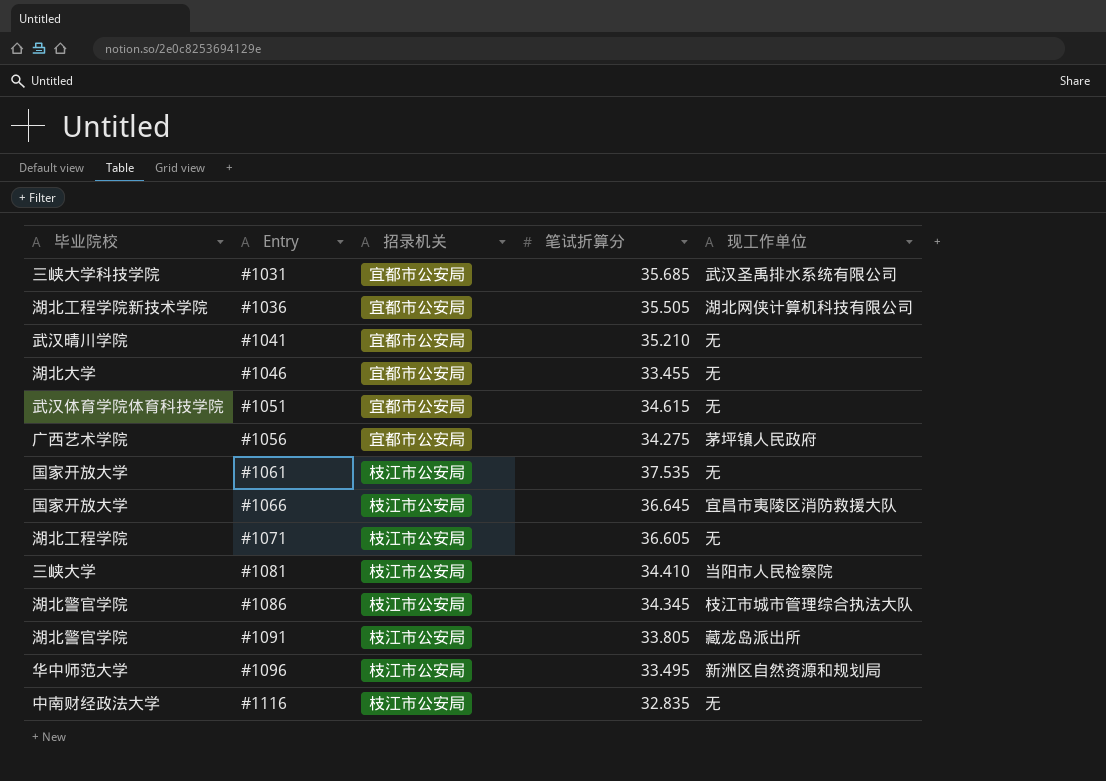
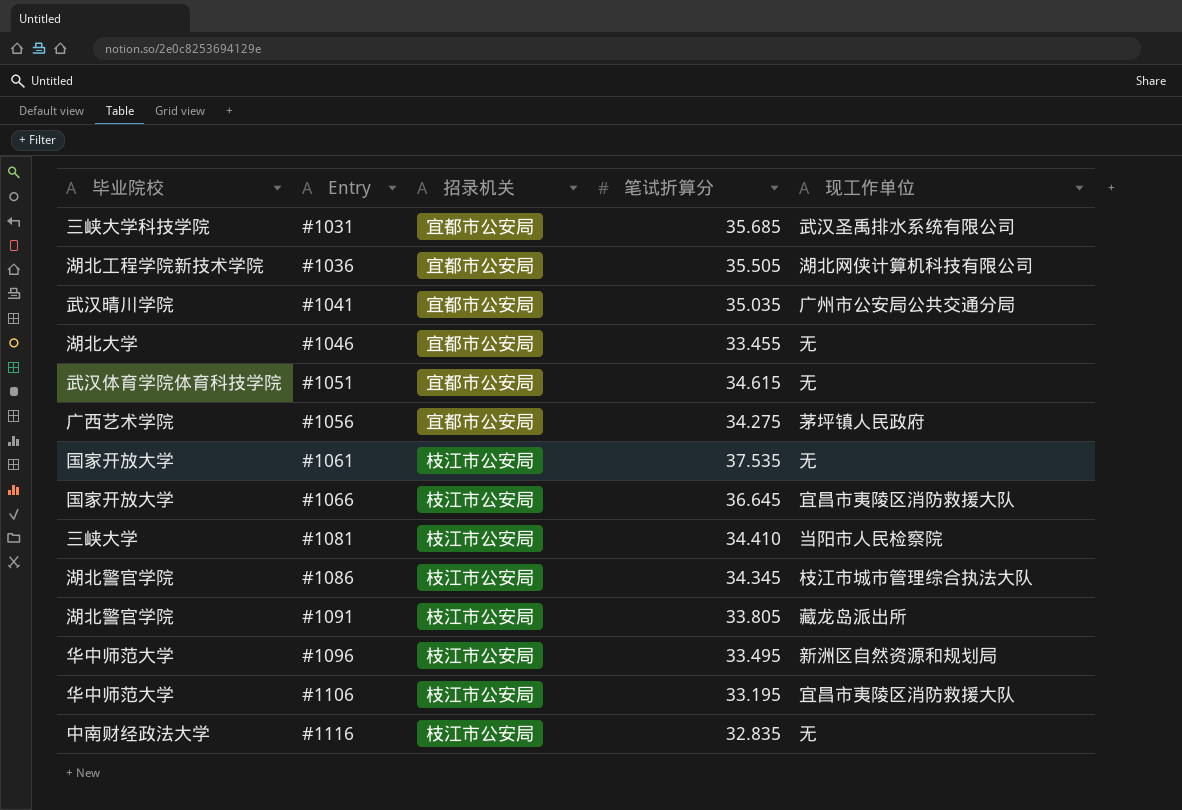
row #1071: 湖北工程学院 | 枝江市公安局 | 36.605 | 无 -> none
#1041 | 笔试折算分: 35.210 -> 35.035
#1041 | 现工作单位: 无 -> 广州市公安局公共交通分局
row #1106: none -> 华中师范大学 | 枝江市公安局 | 33.195 | 宜昌市夷陵区消防救援大队

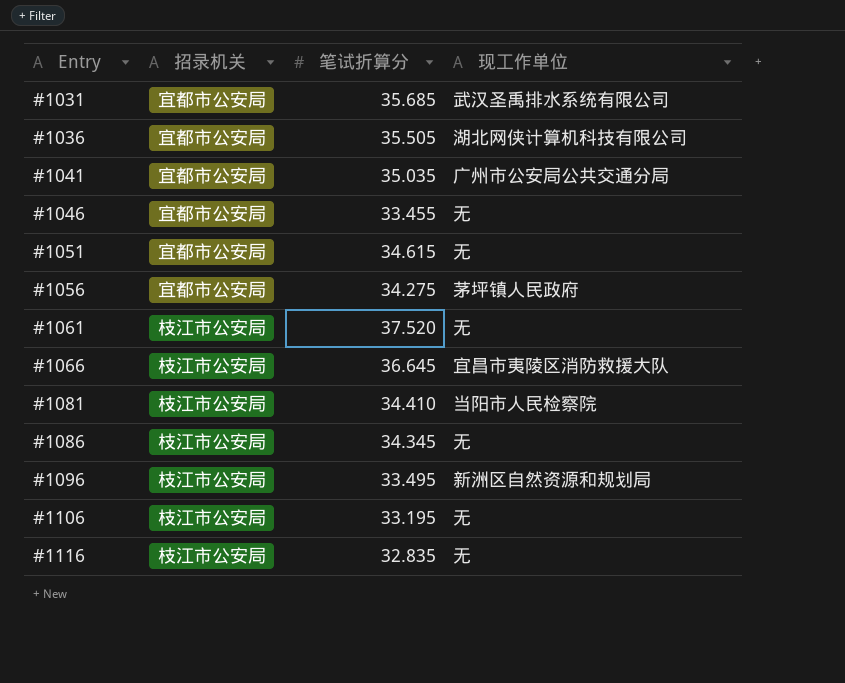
column 毕业院校 | position: 1 -> none
row #1091: 湖北警官学院 | 枝江市公安局 | 33.805 | 藏龙岛派出所 -> none
#1061 | 笔试折算分: 37.535 -> 37.520
#1086 | 现工作单位: 枝江市城市管理综合执法大队 -> 无
#1106 | 现工作单位: 宜昌市夷陵区消防救援大队 -> 无

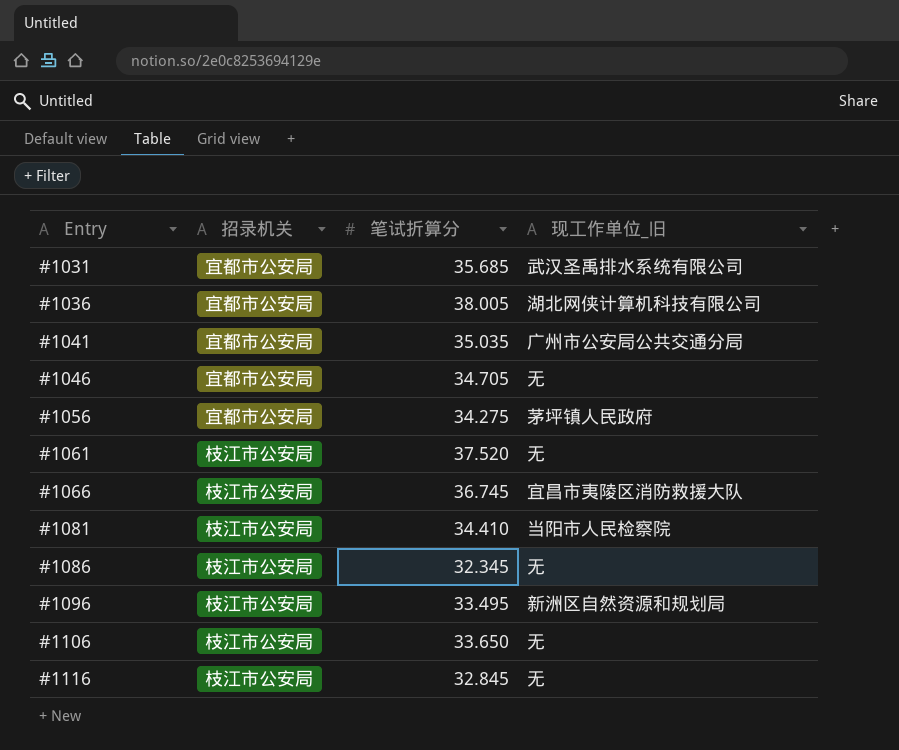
column name: 现工作单位 -> 现工作单位_旧
row #1051: 宜都市公安局 | 34.615 | 无 -> none
#1036 | 笔试折算分: 35.505 -> 38.005
#1046 | 笔试折算分: 33.455 -> 34.705
#1066 | 笔试折算分: 36.645 -> 36.745
#1086 | 笔试折算分: 34.345 -> 32.345
#1106 | 笔试折算分: 33.195 -> 33.650
#1116 | 笔试折算分: 32.835 -> 32.845

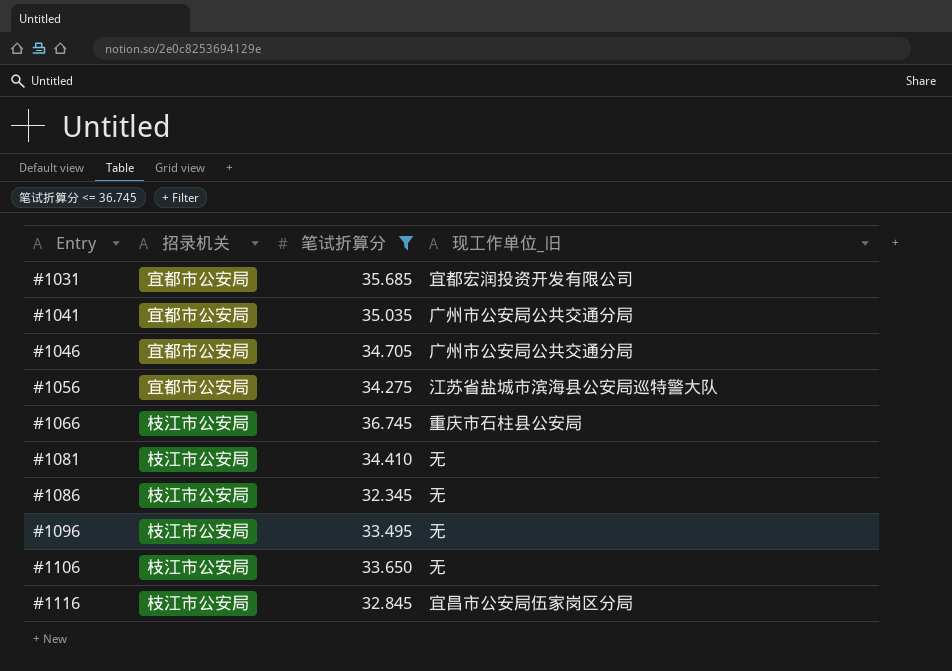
filter: none -> 笔试折算分 <= 36.745
#1031 | 现工作单位_旧: 武汉圣禹排水系统有限公司 -> 宜都宏润投资开发有限公司
#1046 | 现工作单位_旧: 无 -> 广州市公安局公共交通分局
#1056 | 现工作单位_旧: 茅坪镇人民政府 -> 江苏省盐城市滨海县公安局巡特警大队
#1066 | 现工作单位_旧: 宜昌市夷陵区消防救援大队 -> 重庆市石柱县公安局
#1081 | 现工作单位_旧: 当阳市人民检察院 -> 无
#1096 | 现工作单位_旧: 新洲区自然资源和规划局 -> 无
#1116 | 现工作单位_旧: 无 -> 宜昌市公安局伍家岗区分局

